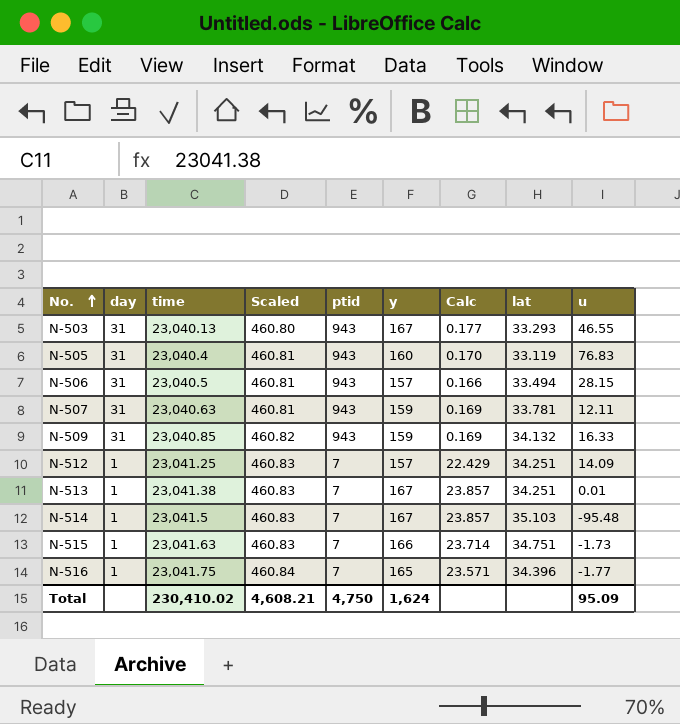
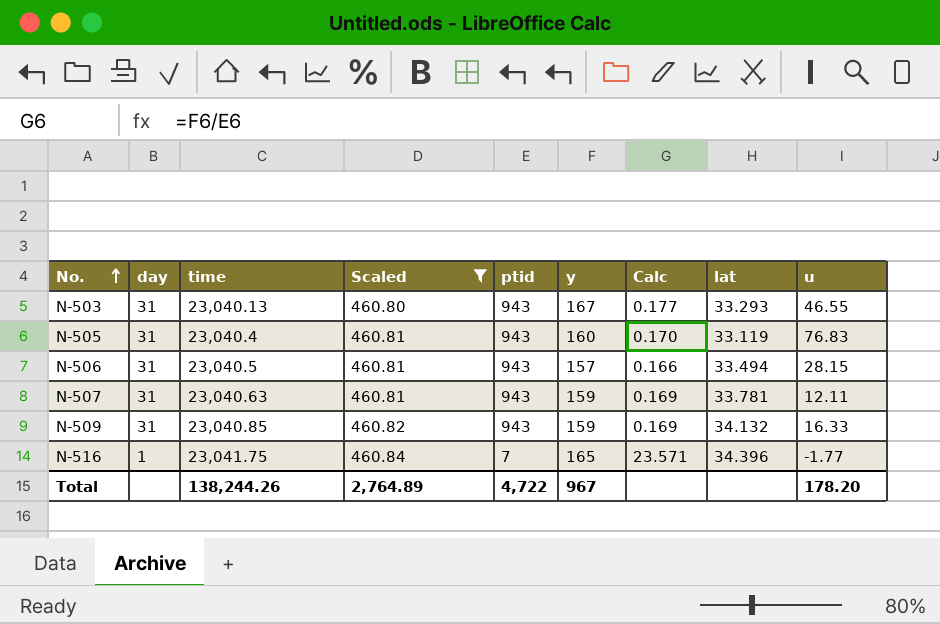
filter: none -> Scaled != 460.83
Total | time: 230,410.02 -> 138,244.26
Total | Scaled: 4,608.21 -> 2,764.89
Total | ptid: 4,750 -> 4,722
Total | y: 1,624 -> 967
Total | u: 95.09 -> 178.20

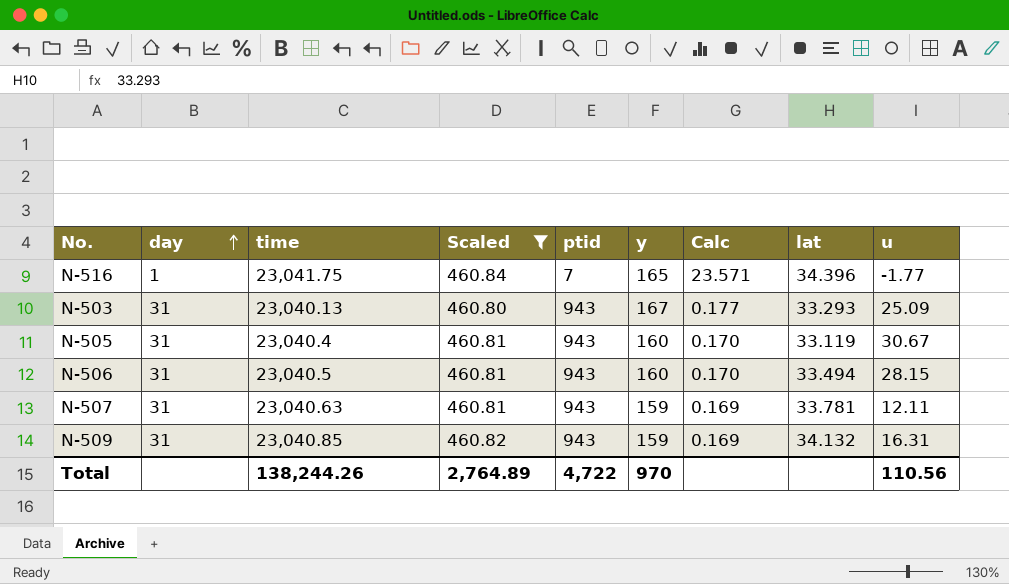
row order: No. ascending -> day ascending
N-503 | u: 46.55 -> 25.09
N-505 | u: 76.83 -> 30.67
N-506 | y: 157 -> 160
N-506 | Calc: 0.166 -> 0.170
N-509 | u: 16.33 -> 16.31
Total | y: 967 -> 970
Total | u: 178.20 -> 110.56

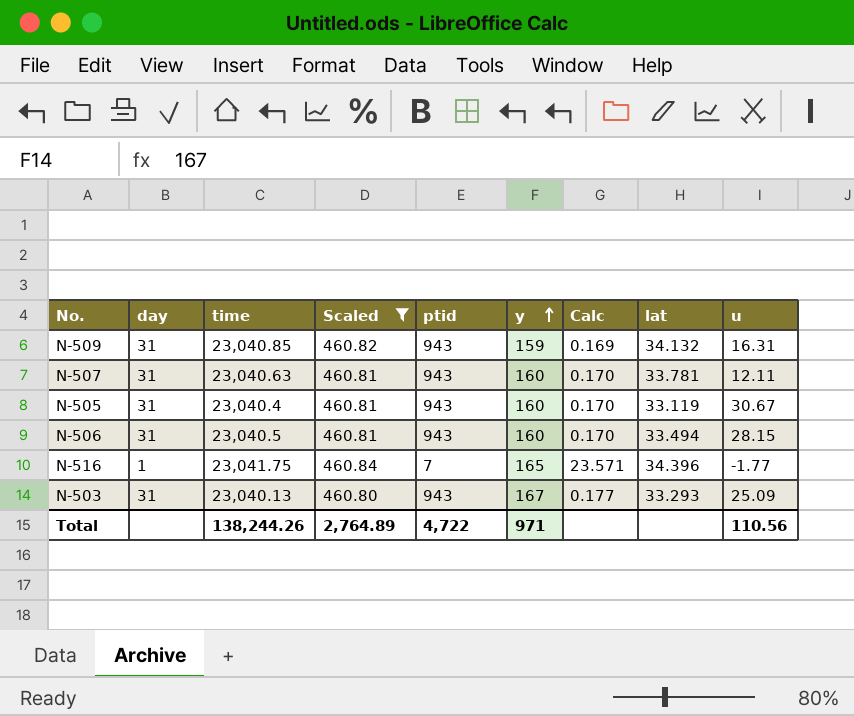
row order: day ascending -> y ascending
N-507 | y: 159 -> 160
N-507 | Calc: 0.169 -> 0.170
Total | y: 970 -> 971

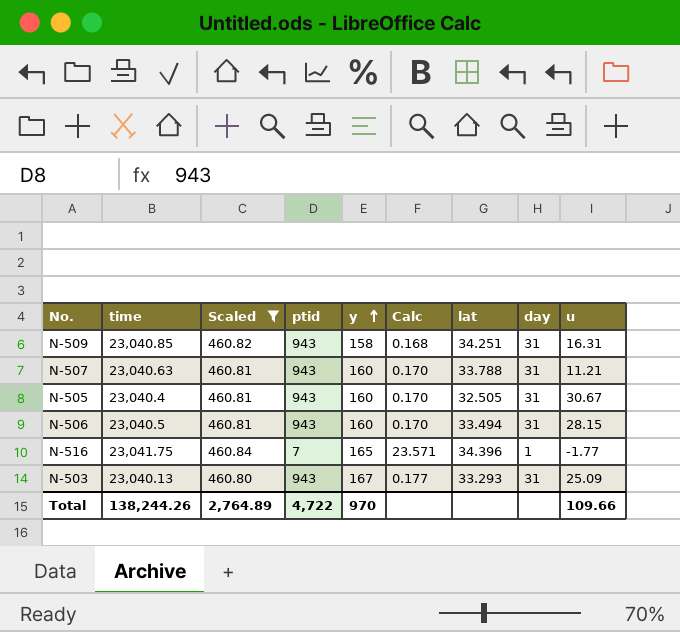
column day | position: 2 -> 8
N-509 | y: 159 -> 158
N-509 | Calc: 0.169 -> 0.168
N-509 | lat: 34.132 -> 34.251
N-507 | lat: 33.781 -> 33.788
N-507 | u: 12.11 -> 11.21
N-505 | lat: 33.119 -> 32.505
Total | y: 971 -> 970
Total | u: 110.56 -> 109.66

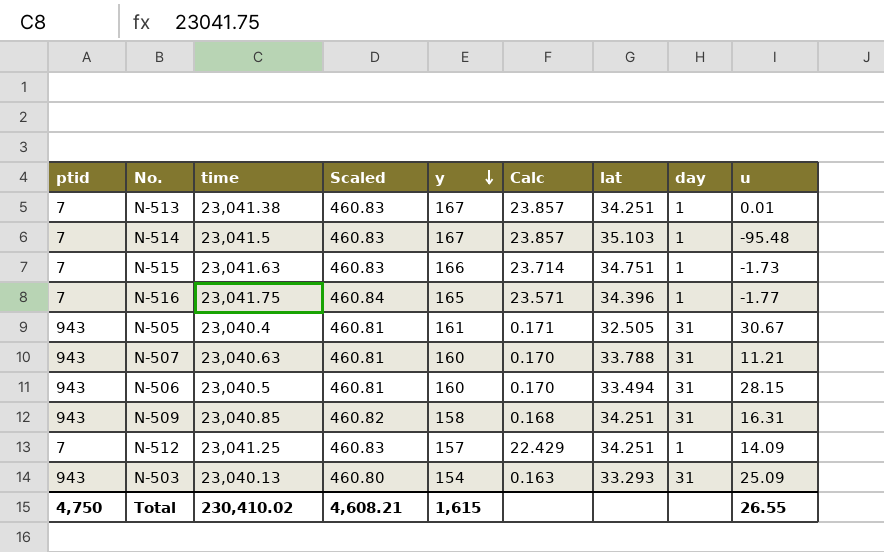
filter: Scaled != 460.83 -> none
row order: y ascending -> y descending
column ptid | position: 4 -> 1
N-505 | y: 160 -> 161
N-505 | Calc: 0.170 -> 0.171
N-503 | y: 167 -> 154
N-503 | Calc: 0.177 -> 0.163
Total | ptid: 4,722 -> 4,750
Total | time: 138,244.26 -> 230,410.02
Total | Scaled: 2,764.89 -> 4,608.21
Total | y: 970 -> 1,615
Total | u: 109.66 -> 26.55

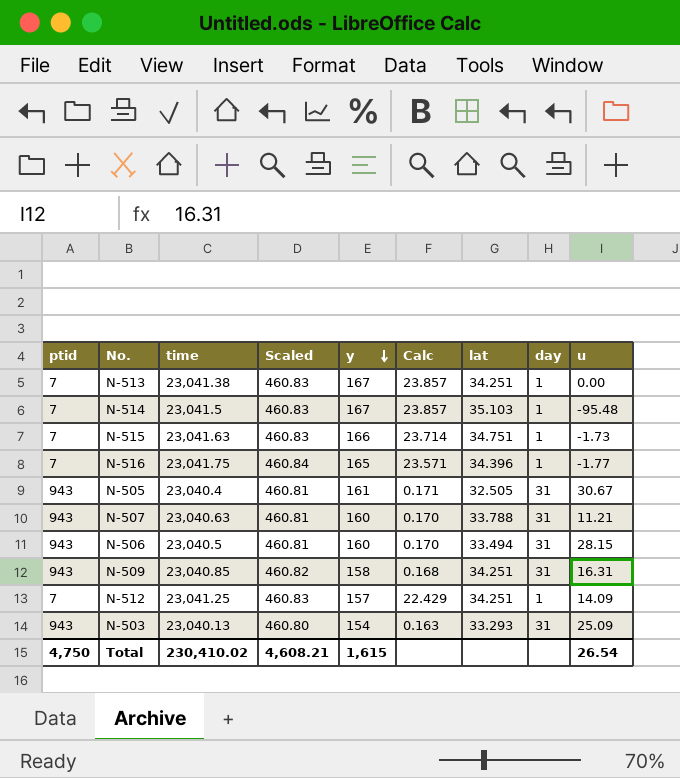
N-513 | u: 0.01 -> 0.00
Total | u: 26.55 -> 26.54

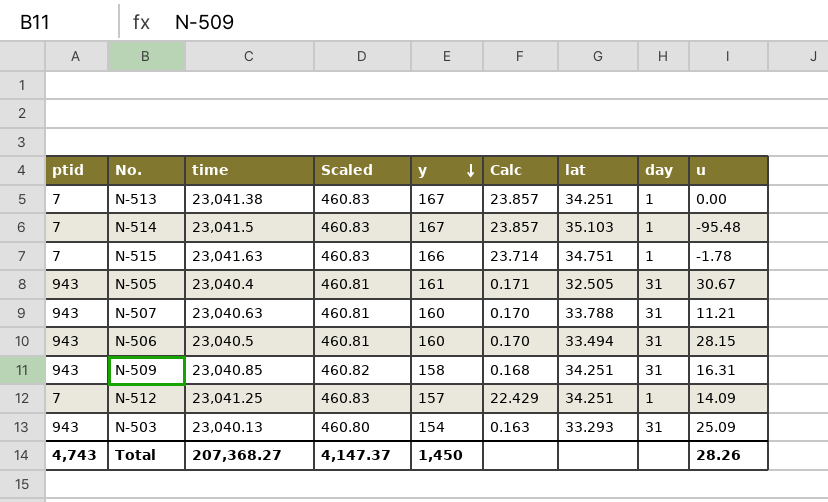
row N-516: 7 | 23,041.75 | 460.84 | 165 | 23.571 | 34.396 | 1 | -1.77 -> none
N-515 | u: -1.73 -> -1.78
Total | ptid: 4,750 -> 4,743
Total | time: 230,410.02 -> 207,368.27
Total | Scaled: 4,608.21 -> 4,147.37
Total | y: 1,615 -> 1,450
Total | u: 26.54 -> 28.26

